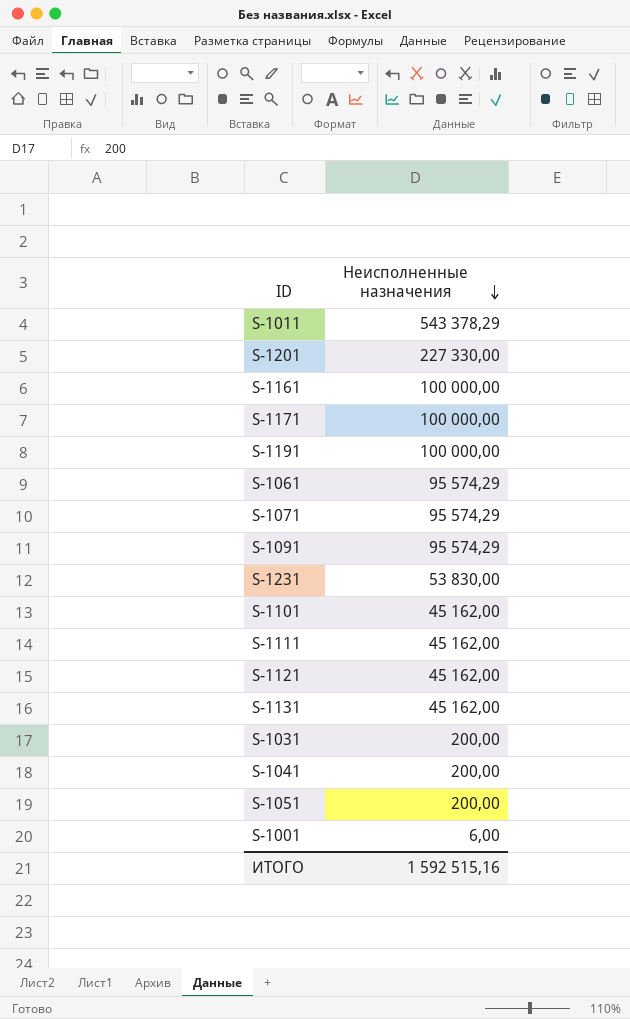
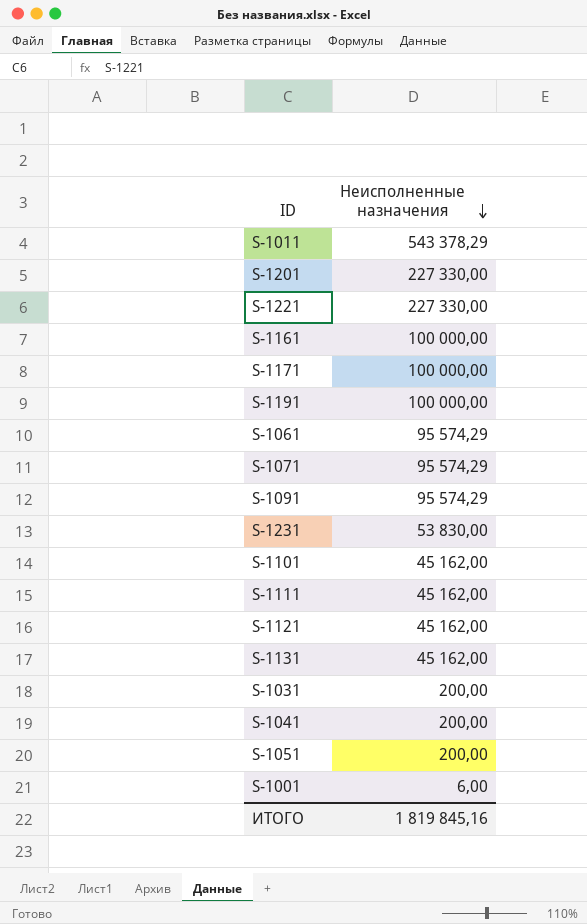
row S-1221: none -> 227 330,00
ИТОГО | Неисполненные назначения: 1 592 515,16 -> 1 819 845,16

